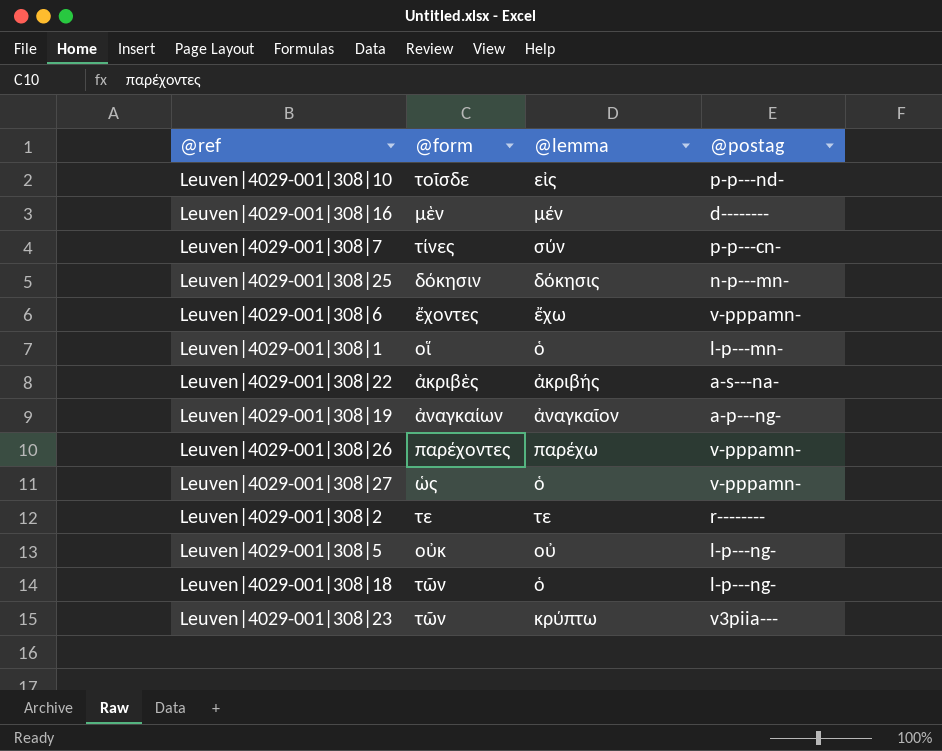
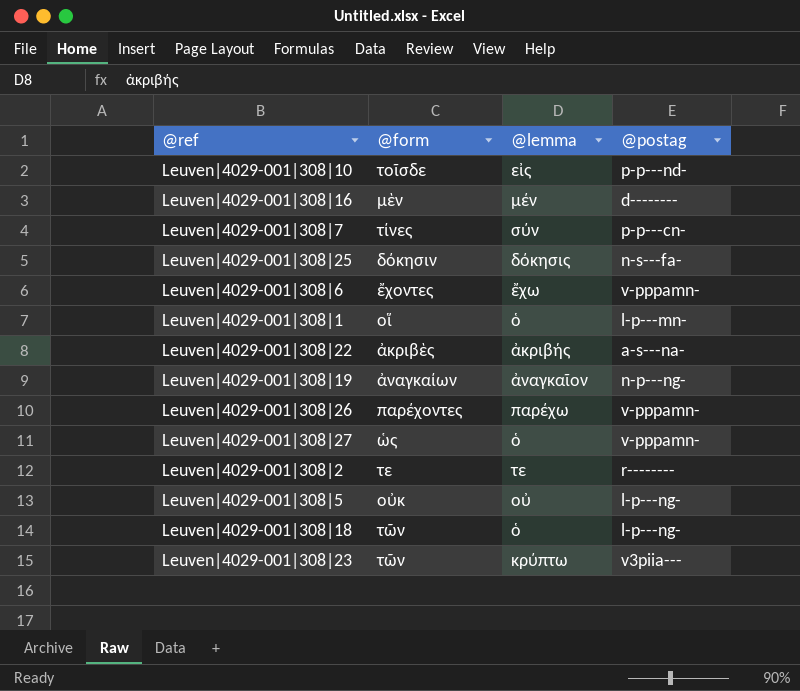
Leuven|4029-001|308|25 | @postag: n-p---mn- -> n-s---fa-
Leuven|4029-001|308|19 | @postag: a-p---ng- -> n-p---ng-

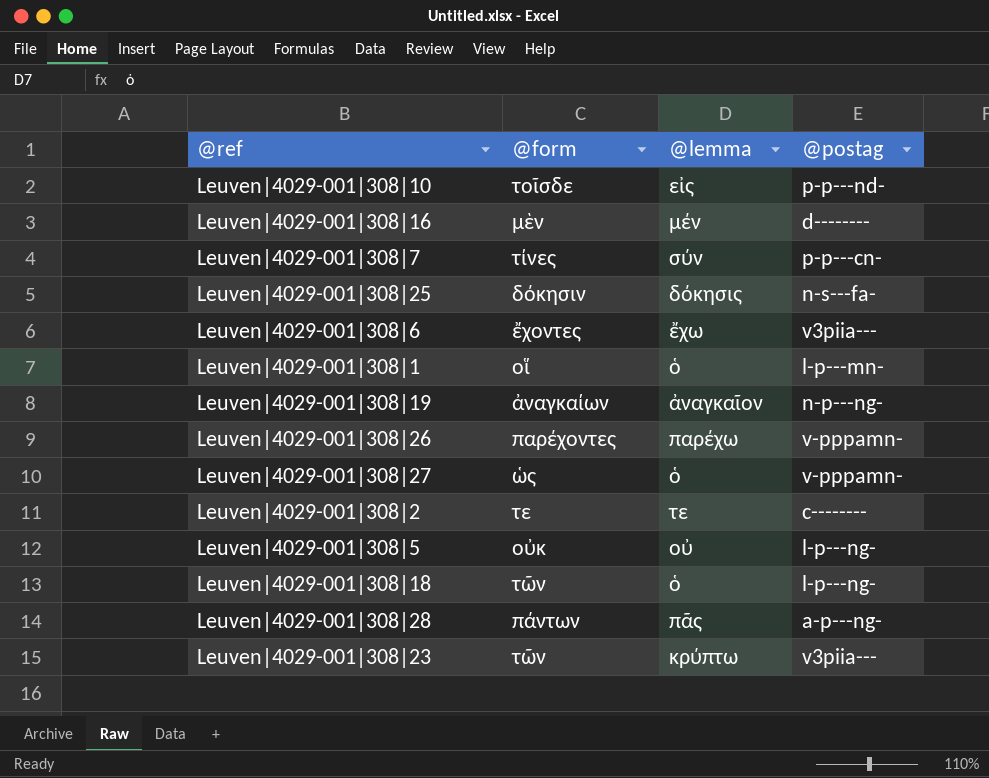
row Leuven|4029-001|308|22: ἀκριβὲς | ἀκριβής | a-s---na- -> none
Leuven|4029-001|308|6 | @postag: v-pppamn- -> v3piia---
Leuven|4029-001|308|2 | @postag: r-------- -> c--------
row Leuven|4029-001|308|28: none -> πάντων | πᾶς | a-p---ng-

